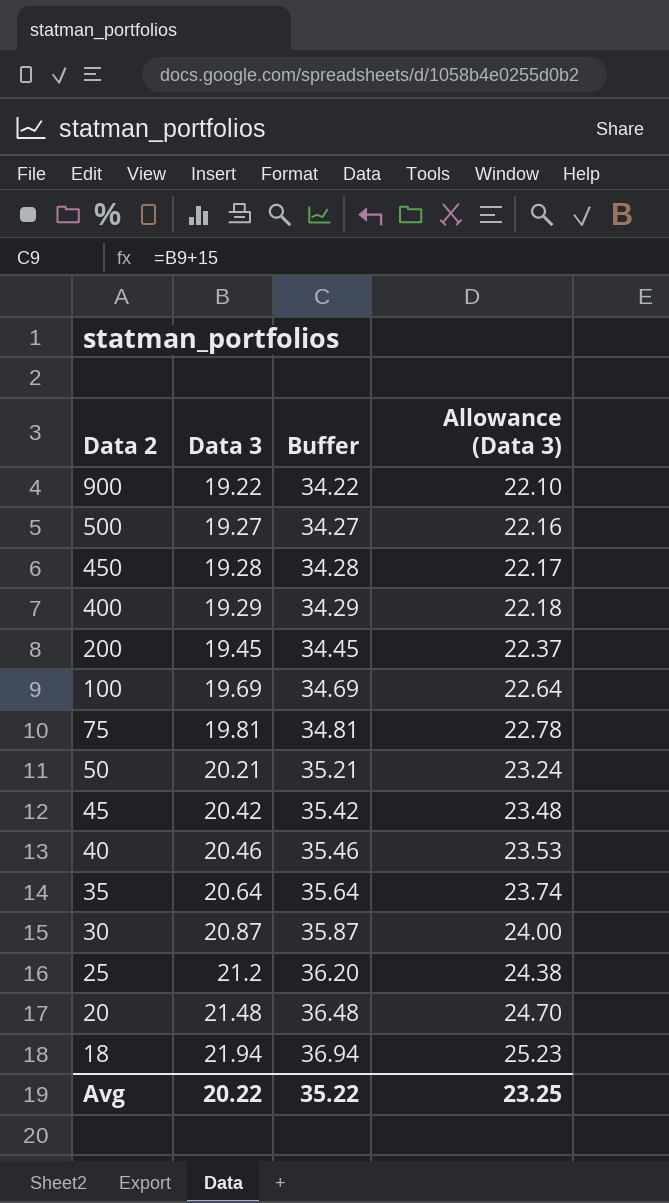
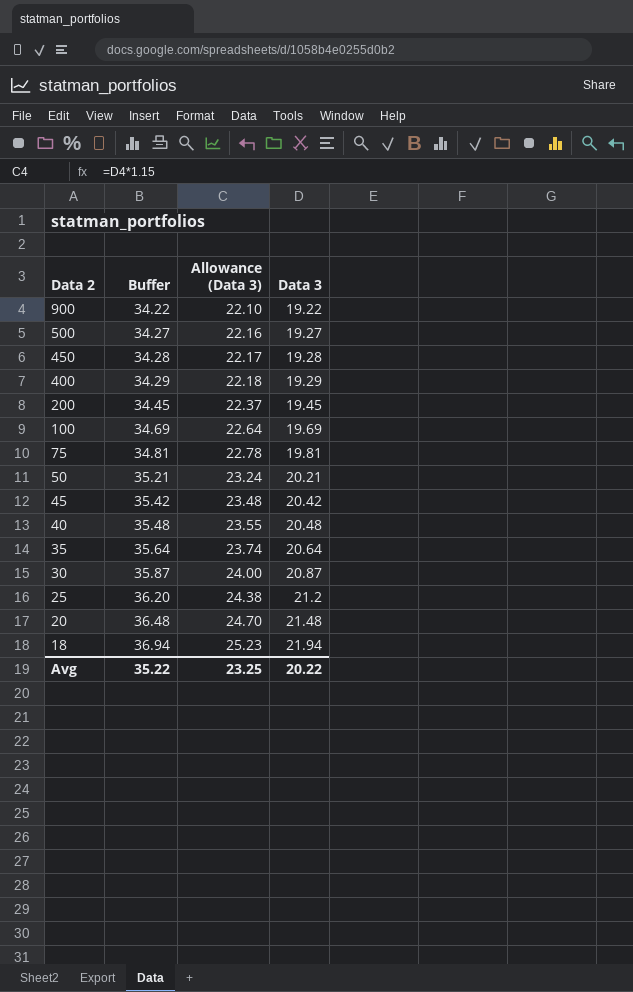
column Data 3 | position: 2 -> 4
40 | Buffer: 35.46 -> 35.48
40 | Allowance (Data 3): 23.53 -> 23.55
40 | Data 3: 20.46 -> 20.48

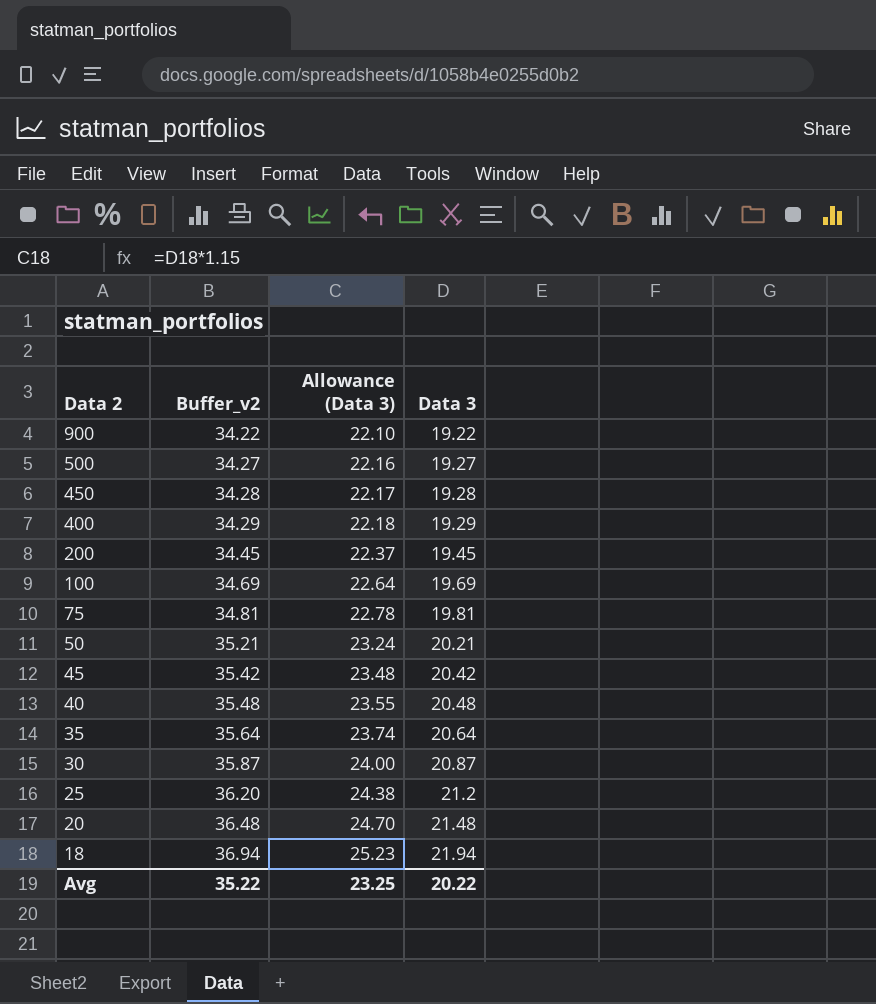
column name: Buffer -> Buffer_v2

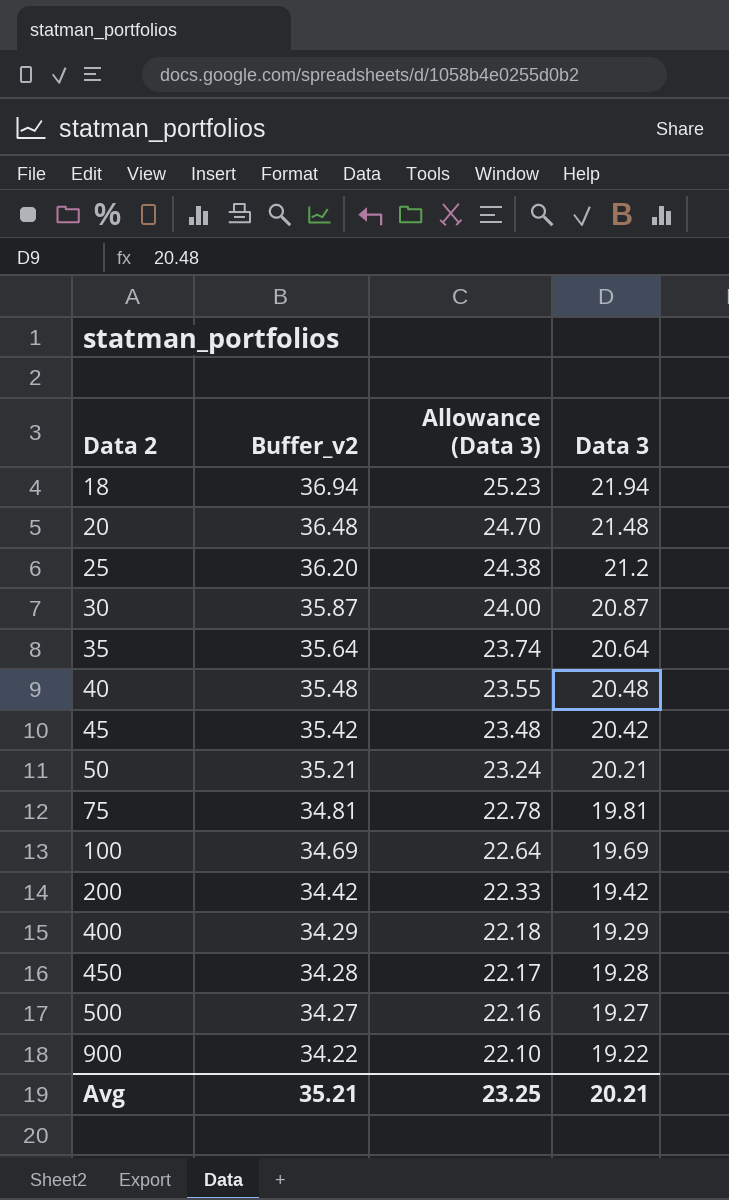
row order: Data 2 descending -> Data 2 ascending
200 | Buffer_v2: 34.45 -> 34.42
200 | Allowance (Data 3): 22.37 -> 22.33
200 | Data 3: 19.45 -> 19.42
Avg | Buffer_v2: 35.22 -> 35.21
Avg | Data 3: 20.22 -> 20.21

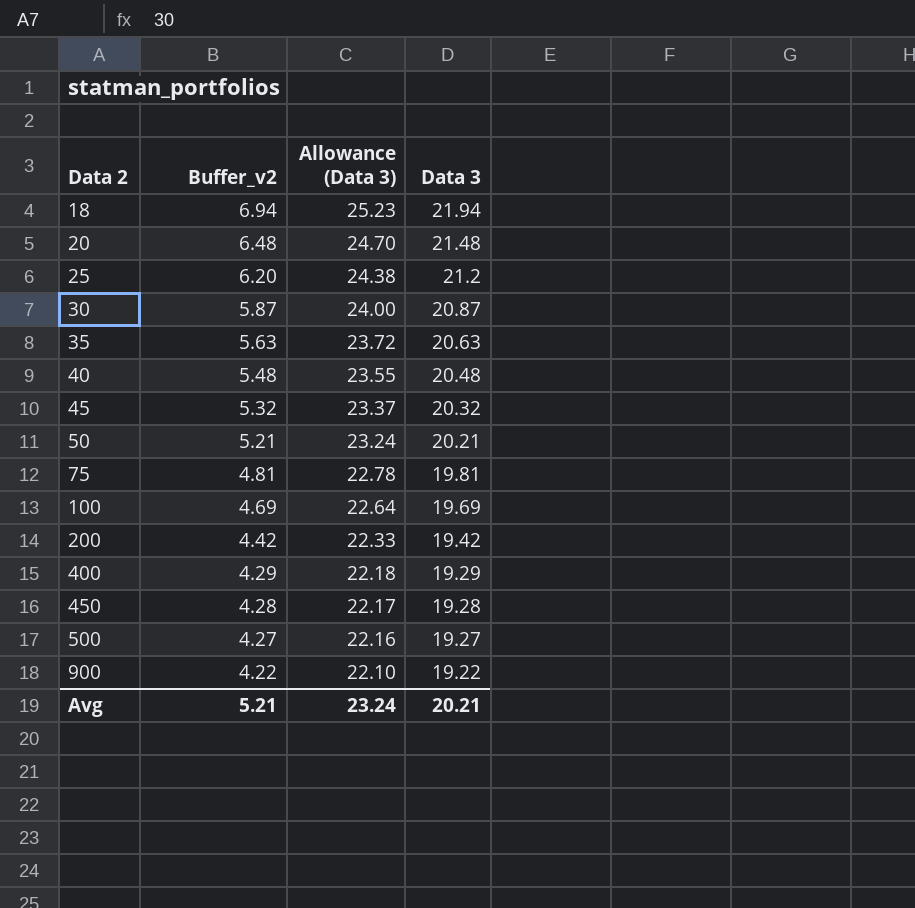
column Buffer_v2 | formula: [Data 3] + 15 -> [Data 3] - 15
35 | Allowance (Data 3): 23.74 -> 23.72
35 | Data 3: 20.64 -> 20.63
45 | Allowance (Data 3): 23.48 -> 23.37
45 | Data 3: 20.42 -> 20.32
Avg | Buffer_v2: 35.21 -> 5.21
Avg | Allowance (Data 3): 23.25 -> 23.24

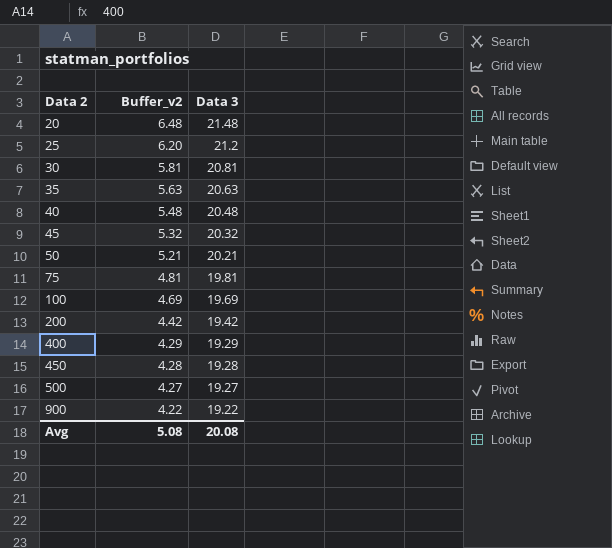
column Allowance (Data 3) | formula: [Data 3] * 1.15 -> none
row 18: 6.94 | 25.23 | 21.94 -> none
30 | Buffer_v2: 5.87 -> 5.81
30 | Data 3: 20.87 -> 20.81
Avg | Buffer_v2: 5.21 -> 5.08
Avg | Data 3: 20.21 -> 20.08

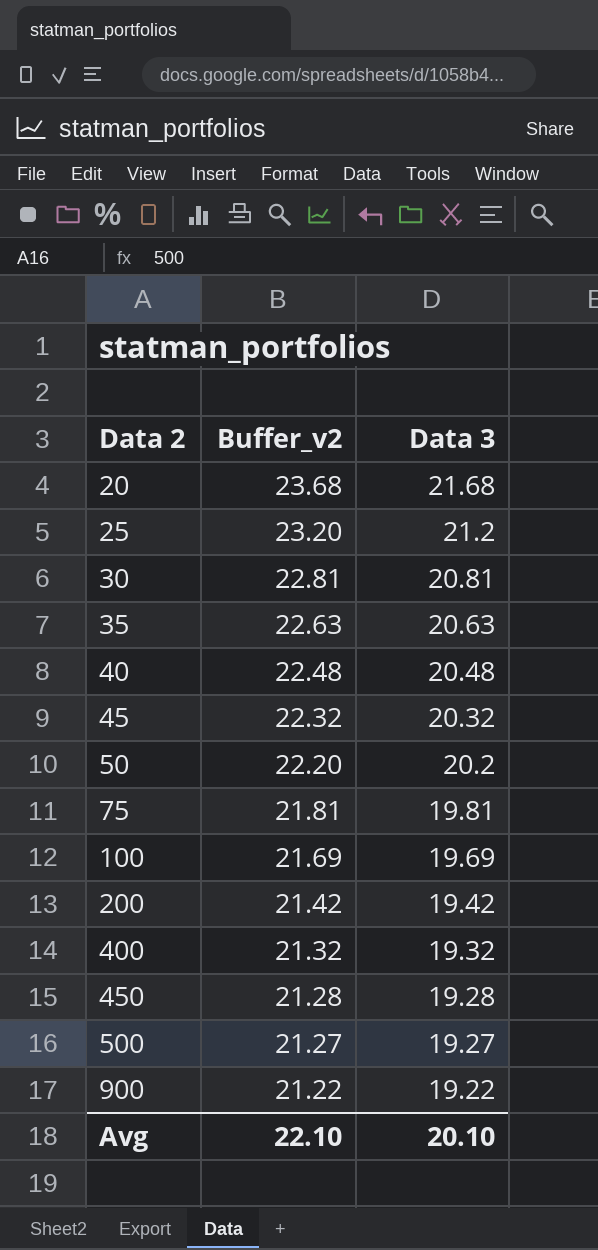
column Buffer_v2 | formula: [Data 3] - 15 -> [Data 3] + 2
20 | Data 3: 21.48 -> 21.68
50 | Data 3: 20.21 -> 20.2
400 | Data 3: 19.29 -> 19.32
Avg | Buffer_v2: 5.08 -> 22.10
Avg | Data 3: 20.08 -> 20.10

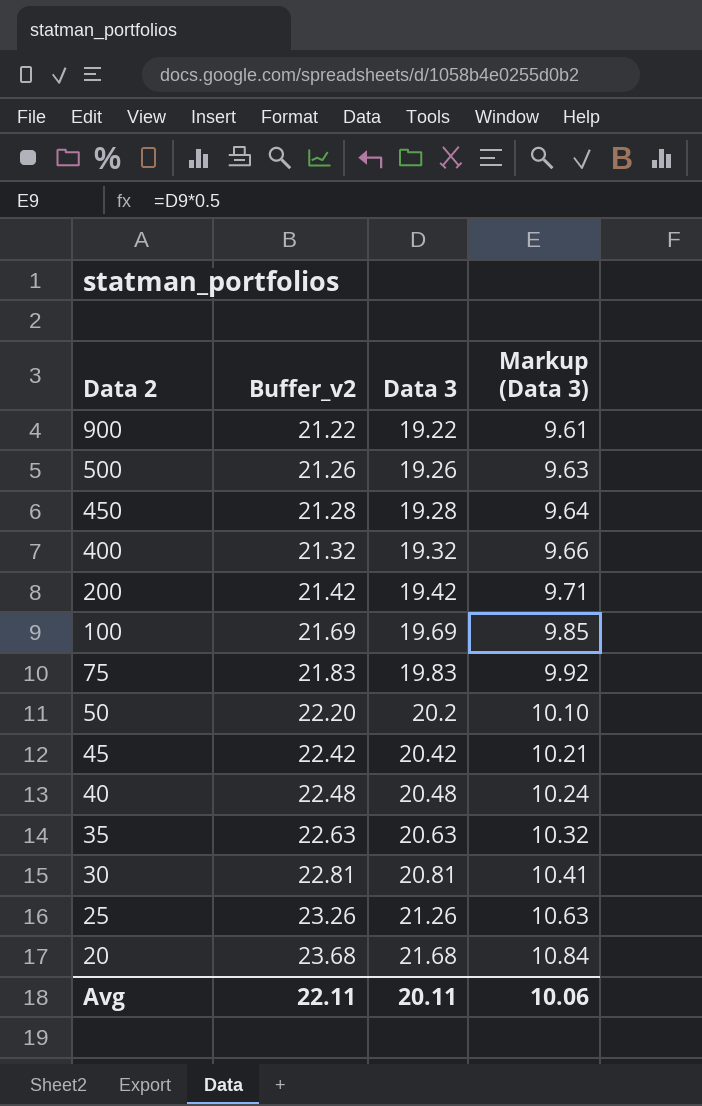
row order: Data 2 ascending -> Data 2 descending
column Markup (Data 3) | formula: none -> [Data 3] * 0.5
500 | Buffer_v2: 21.27 -> 21.26
500 | Data 3: 19.27 -> 19.26
75 | Buffer_v2: 21.81 -> 21.83
75 | Data 3: 19.81 -> 19.83
45 | Buffer_v2: 22.32 -> 22.42
45 | Data 3: 20.32 -> 20.42
25 | Buffer_v2: 23.20 -> 23.26
25 | Data 3: 21.2 -> 21.26
Avg | Buffer_v2: 22.10 -> 22.11
Avg | Data 3: 20.10 -> 20.11

